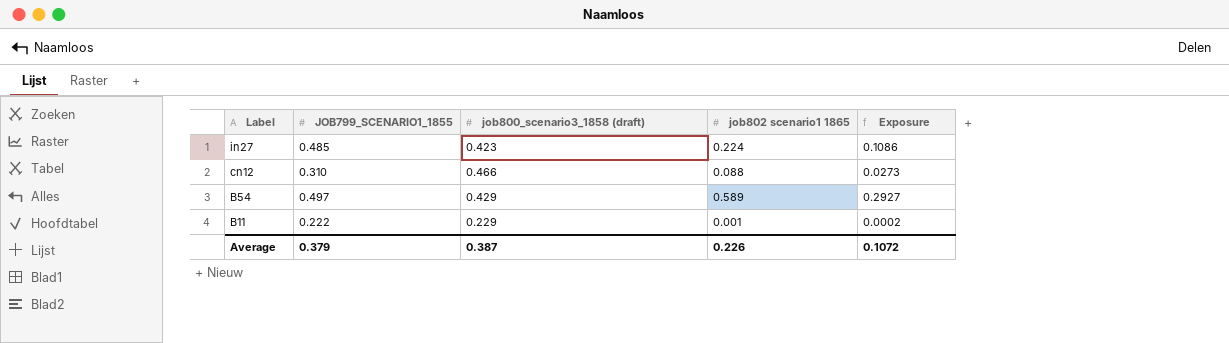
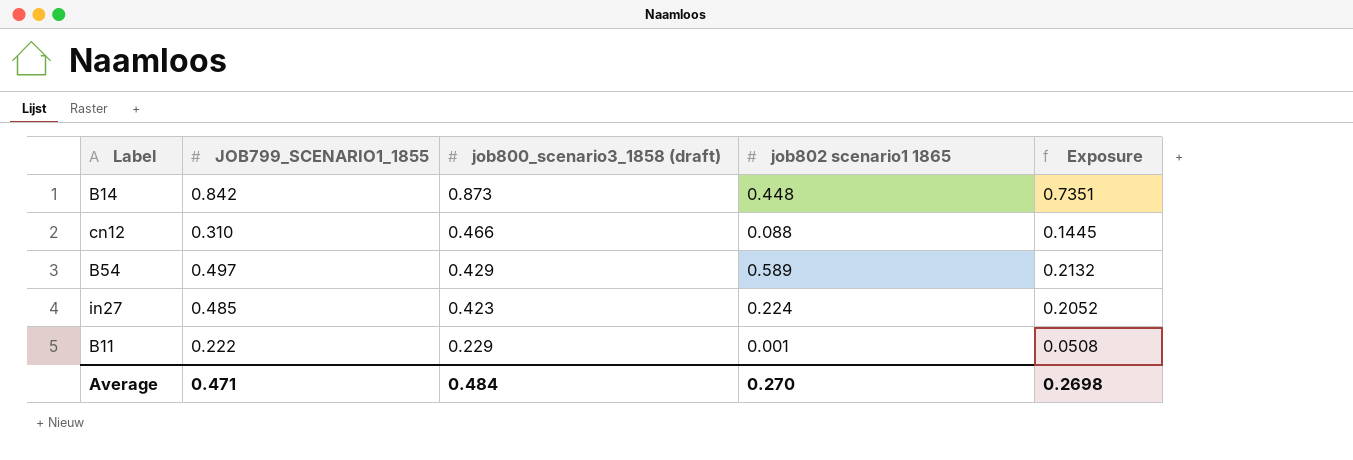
row order: Label descending -> job800_scenario3_1858 (draft) descending
column Exposure | formula: [JOB799_SCENARIO1_1855] * [job802 scenario1 1865] -> [JOB799_SCENARIO1_1855] * [job800_scenario3_1858 (draft)]
row B14: none -> 0.842 | 0.873 | 0.448 | 0.7351
Average | JOB799_SCENARIO1_1855: 0.379 -> 0.471
Average | job800_scenario3_1858 (draft): 0.387 -> 0.484
Average | job802 scenario1 1865: 0.226 -> 0.270
Average | Exposure: 0.1072 -> 0.2698

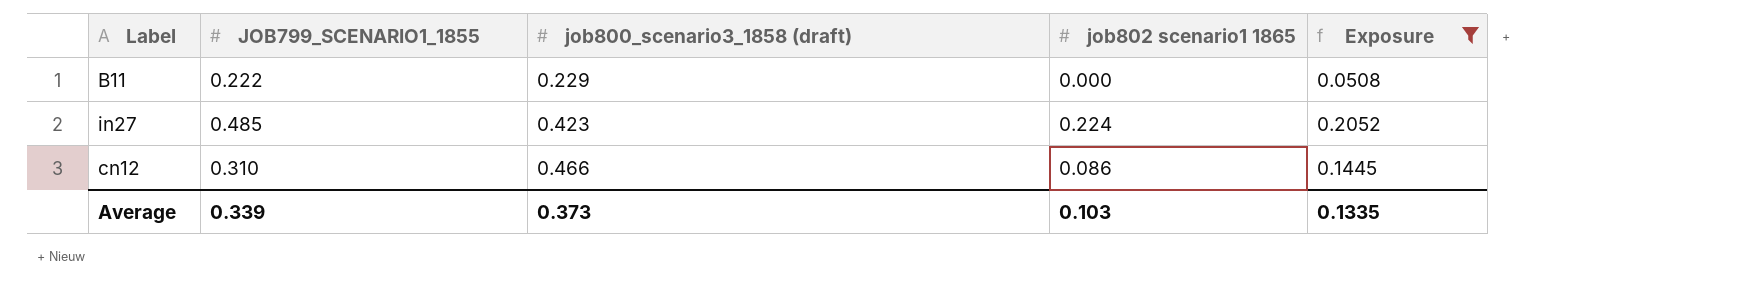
filter: none -> Exposure <= 0.2052
row order: job800_scenario3_1858 (draft) descending -> job800_scenario3_1858 (draft) ascending
B11 | job802 scenario1 1865: 0.001 -> 0.000
cn12 | job802 scenario1 1865: 0.088 -> 0.086
Average | JOB799_SCENARIO1_1855: 0.471 -> 0.339
Average | job800_scenario3_1858 (draft): 0.484 -> 0.373
Average | job802 scenario1 1865: 0.270 -> 0.103
Average | Exposure: 0.2698 -> 0.1335

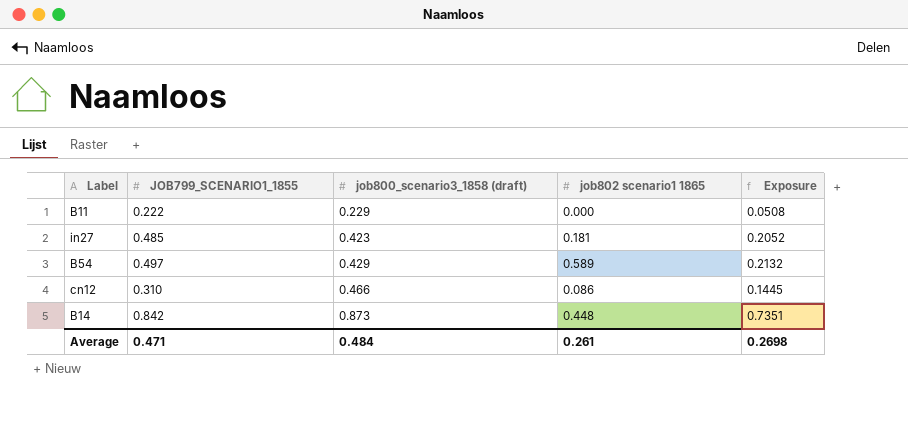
filter: Exposure <= 0.2052 -> none
in27 | job802 scenario1 1865: 0.224 -> 0.181
Average | JOB799_SCENARIO1_1855: 0.339 -> 0.471
Average | job800_scenario3_1858 (draft): 0.373 -> 0.484
Average | job802 scenario1 1865: 0.103 -> 0.261
Average | Exposure: 0.1335 -> 0.2698

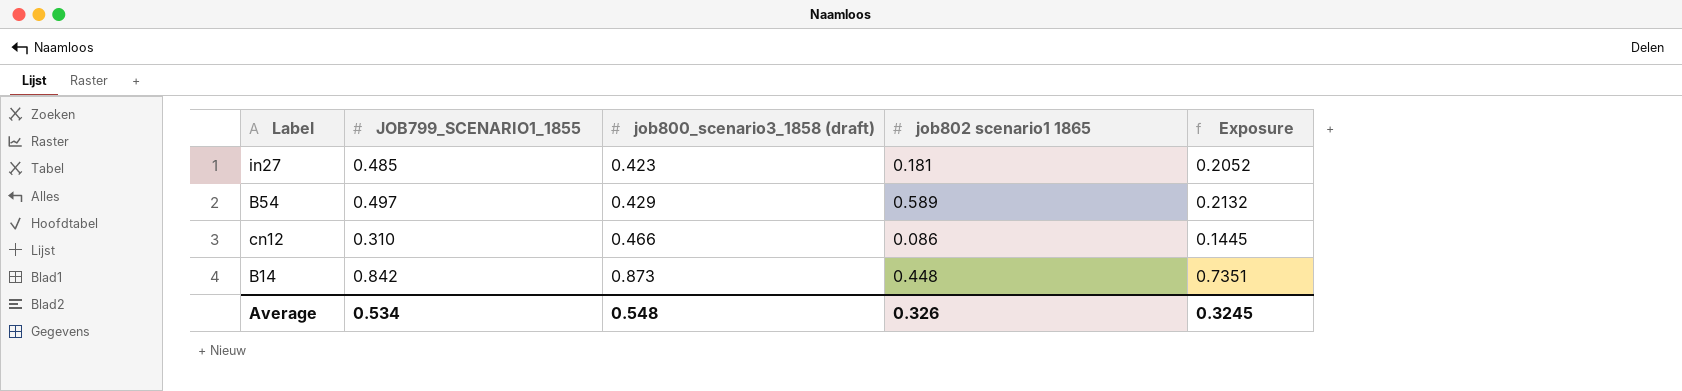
row B11: 0.222 | 0.229 | 0.000 | 0.0508 -> none
Average | JOB799_SCENARIO1_1855: 0.471 -> 0.534
Average | job800_scenario3_1858 (draft): 0.484 -> 0.548
Average | job802 scenario1 1865: 0.261 -> 0.326
Average | Exposure: 0.2698 -> 0.3245

